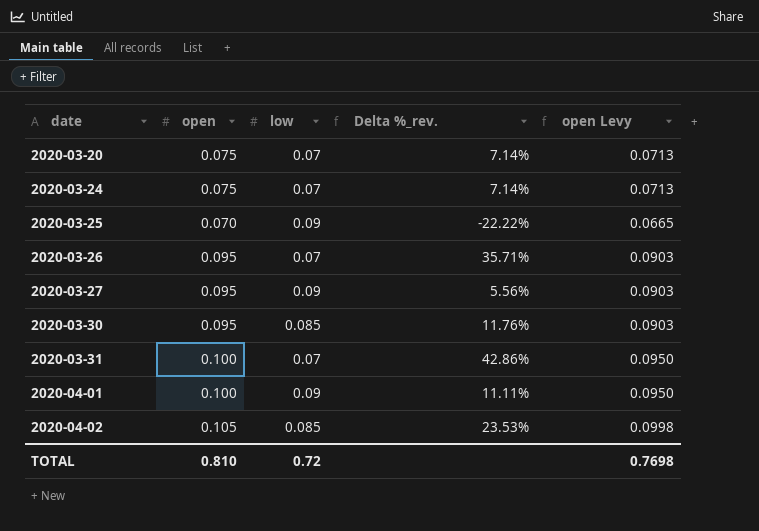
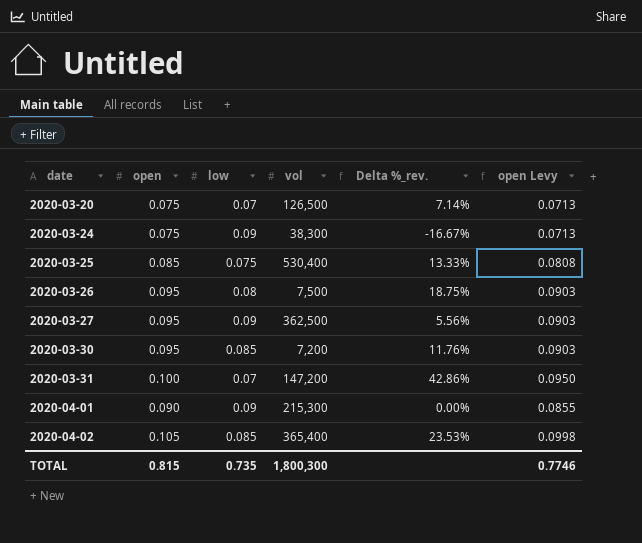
column vol | position: none -> 4
2020-03-24 | low: 0.07 -> 0.09
2020-03-24 | Delta %_rev.: 7.14% -> -16.67%
2020-03-25 | open: 0.070 -> 0.085
2020-03-25 | low: 0.09 -> 0.075
2020-03-25 | Delta %_rev.: -22.22% -> 13.33%
2020-03-25 | open Levy: 0.0665 -> 0.0808
2020-03-26 | low: 0.07 -> 0.08
2020-03-26 | Delta %_rev.: 35.71% -> 18.75%
2020-04-01 | open: 0.100 -> 0.090
2020-04-01 | Delta %_rev.: 11.11% -> 0.00%
2020-04-01 | open Levy: 0.0950 -> 0.0855
TOTAL | open: 0.810 -> 0.815
TOTAL | low: 0.72 -> 0.735
TOTAL | open Levy: 0.7698 -> 0.7746

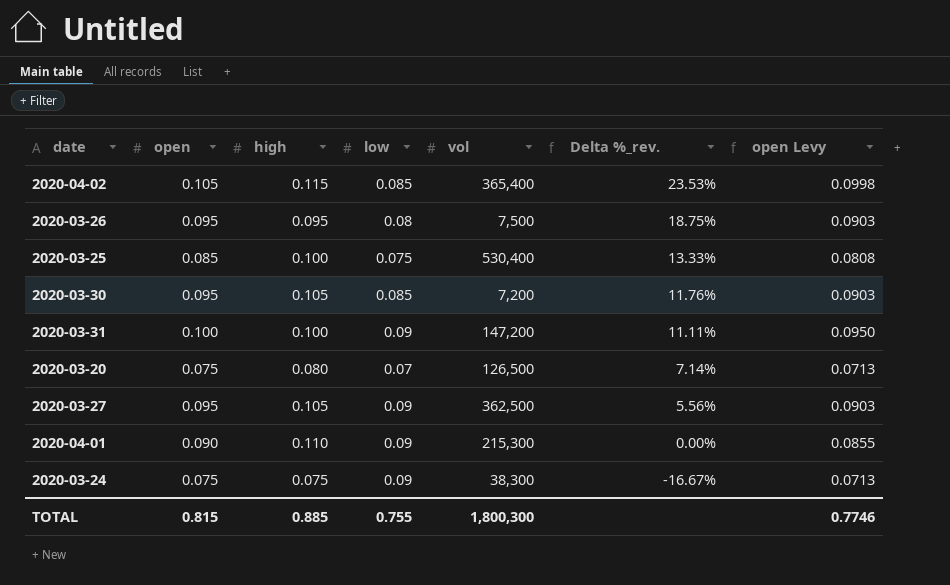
row order: date ascending -> Delta %_rev. descending
column high | position: none -> 3
2020-03-31 | low: 0.07 -> 0.09
2020-03-31 | Delta %_rev.: 42.86% -> 11.11%
TOTAL | low: 0.735 -> 0.755

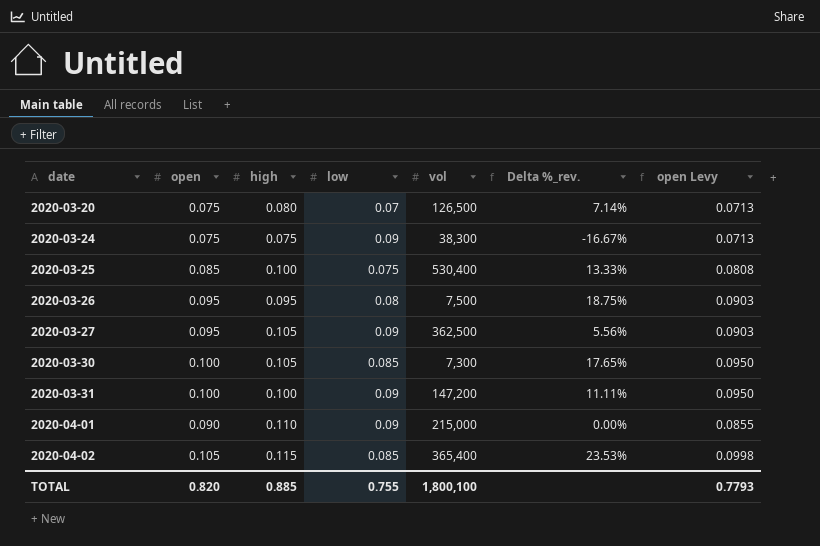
row order: Delta %_rev. descending -> date ascending
2020-03-30 | open: 0.095 -> 0.100
2020-03-30 | vol: 7,200 -> 7,300
2020-03-30 | Delta %_rev.: 11.76% -> 17.65%
2020-03-30 | open Levy: 0.0903 -> 0.0950
2020-04-01 | vol: 215,300 -> 215,000
TOTAL | open: 0.815 -> 0.820
TOTAL | vol: 1,800,300 -> 1,800,100
TOTAL | open Levy: 0.7746 -> 0.7793

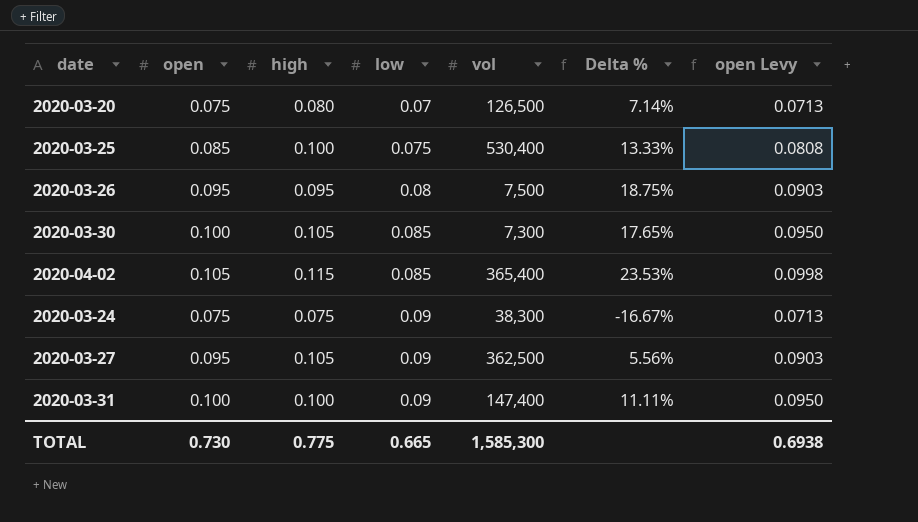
row order: date ascending -> low ascending
column name: Delta %_rev. -> Delta %
row 2020-04-01: 0.090 | 0.110 | 0.09 | 215,000 | 0.00% | 0.0855 -> none
2020-03-31 | vol: 147,200 -> 147,400
TOTAL | open: 0.820 -> 0.730
TOTAL | high: 0.885 -> 0.775
TOTAL | low: 0.755 -> 0.665
TOTAL | vol: 1,800,100 -> 1,585,300
TOTAL | open Levy: 0.7793 -> 0.6938

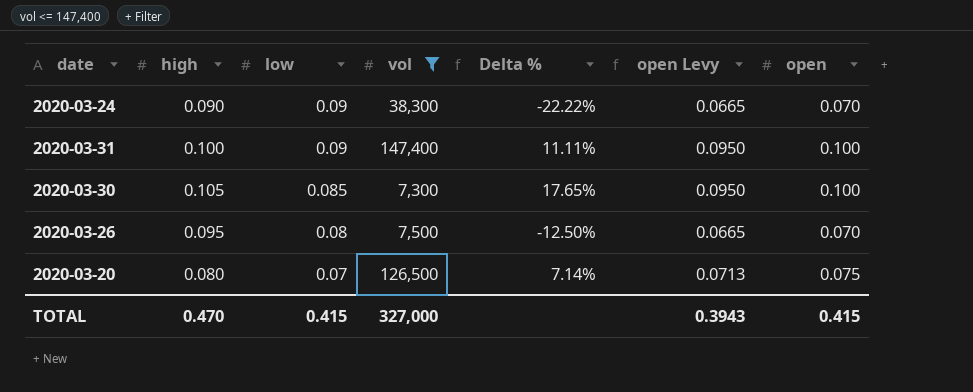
filter: none -> vol <= 147,400
row order: low ascending -> low descending
column open | position: 2 -> 7
2020-03-24 | high: 0.075 -> 0.090
2020-03-24 | Delta %: -16.67% -> -22.22%
2020-03-24 | open Levy: 0.0713 -> 0.0665
2020-03-24 | open: 0.075 -> 0.070
2020-03-26 | Delta %: 18.75% -> -12.50%
2020-03-26 | open Levy: 0.0903 -> 0.0665
2020-03-26 | open: 0.095 -> 0.070
TOTAL | high: 0.775 -> 0.470
TOTAL | low: 0.665 -> 0.415
TOTAL | vol: 1,585,300 -> 327,000
TOTAL | open Levy: 0.6938 -> 0.3943
TOTAL | open: 0.730 -> 0.415

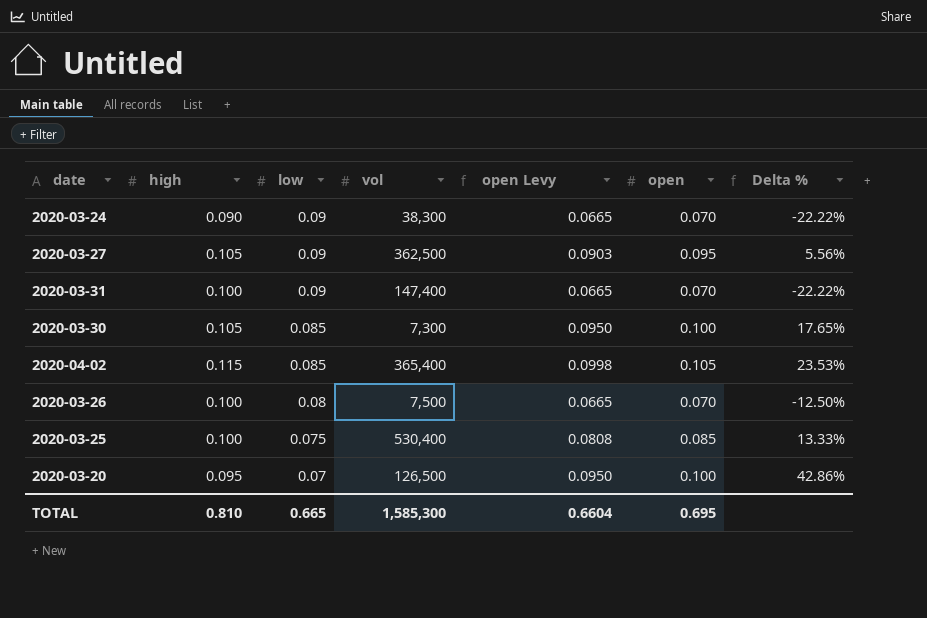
filter: vol <= 147,400 -> none
column Delta % | position: 5 -> 7
2020-03-31 | open Levy: 0.0950 -> 0.0665
2020-03-31 | open: 0.100 -> 0.070
2020-03-31 | Delta %: 11.11% -> -22.22%
2020-03-26 | high: 0.095 -> 0.100
2020-03-20 | high: 0.080 -> 0.095
2020-03-20 | open Levy: 0.0713 -> 0.0950
2020-03-20 | open: 0.075 -> 0.100
2020-03-20 | Delta %: 7.14% -> 42.86%
TOTAL | high: 0.470 -> 0.810
TOTAL | low: 0.415 -> 0.665
TOTAL | vol: 327,000 -> 1,585,300
TOTAL | open Levy: 0.3943 -> 0.6604
TOTAL | open: 0.415 -> 0.695

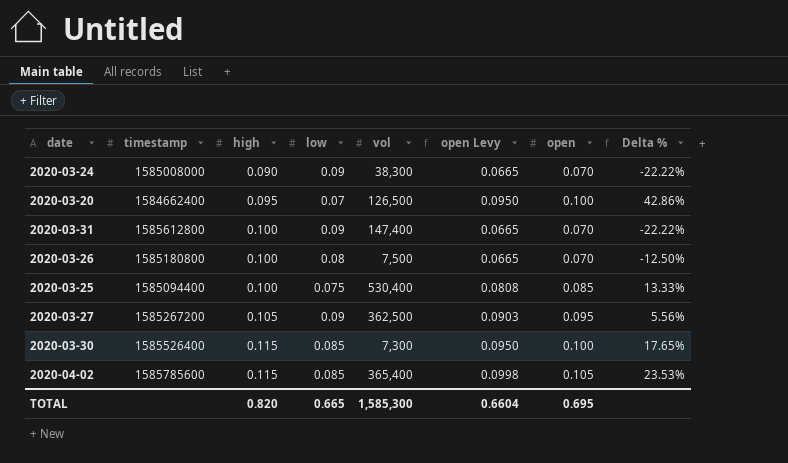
row order: low descending -> high ascending
column timestamp | position: none -> 2
2020-03-30 | high: 0.105 -> 0.115
TOTAL | high: 0.810 -> 0.820

